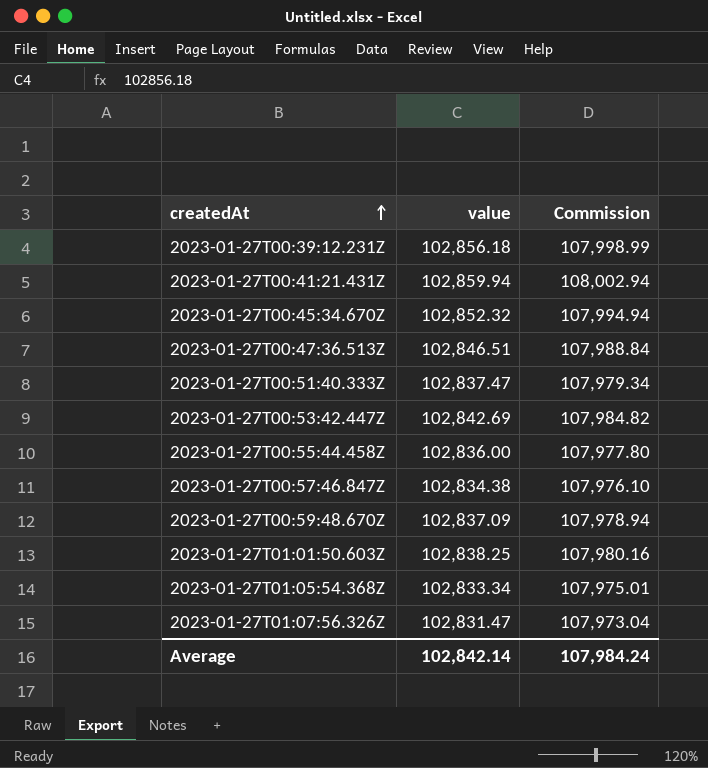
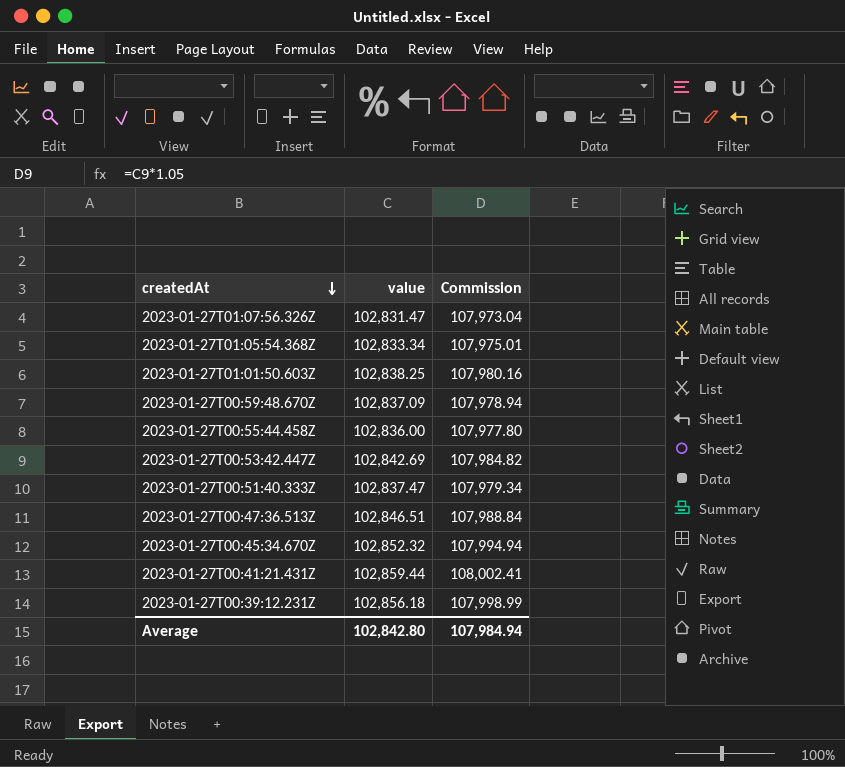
row order: createdAt ascending -> createdAt descending
row 2023-01-27T00:57:46.847Z: 102,834.38 | 107,976.10 -> none
2023-01-27T00:41:21.431Z | value: 102,859.94 -> 102,859.44
2023-01-27T00:41:21.431Z | Commission: 108,002.94 -> 108,002.41
Average | value: 102,842.14 -> 102,842.80
Average | Commission: 107,984.24 -> 107,984.94

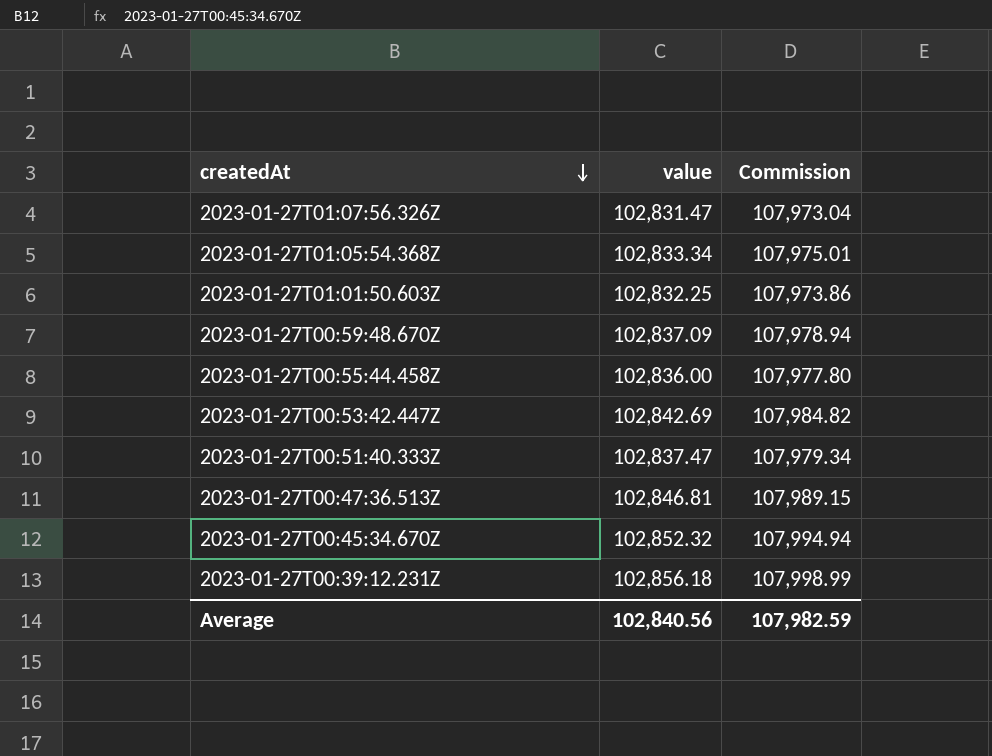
row 2023-01-27T00:41:21.431Z: 102,859.44 | 108,002.41 -> none
2023-01-27T01:01:50.603Z | value: 102,838.25 -> 102,832.25
2023-01-27T01:01:50.603Z | Commission: 107,980.16 -> 107,973.86
2023-01-27T00:47:36.513Z | value: 102,846.51 -> 102,846.81
2023-01-27T00:47:36.513Z | Commission: 107,988.84 -> 107,989.15
Average | value: 102,842.80 -> 102,840.56
Average | Commission: 107,984.94 -> 107,982.59

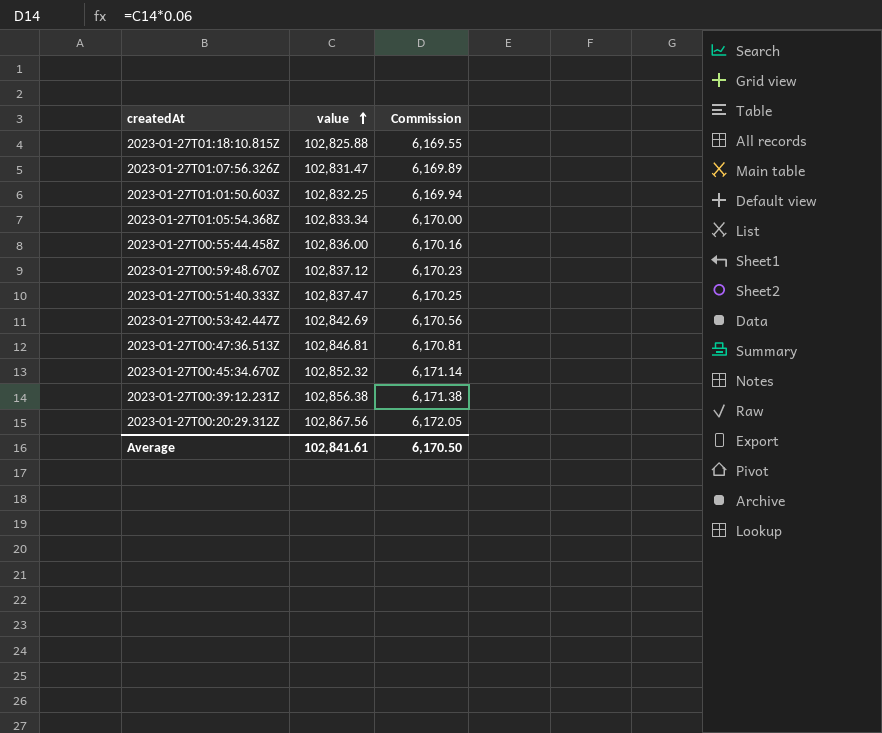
row order: createdAt descending -> value ascending
column Commission | formula: [value] * 1.05 -> [value] * 0.06
row 2023-01-27T01:18:10.815Z: none -> 102,825.88 | 6,169.55
2023-01-27T00:59:48.670Z | value: 102,837.09 -> 102,837.12
2023-01-27T00:39:12.231Z | value: 102,856.18 -> 102,856.38
row 2023-01-27T00:20:29.312Z: none -> 102,867.56 | 6,172.05
Average | value: 102,840.56 -> 102,841.61
Average | Commission: 107,982.59 -> 6,170.50

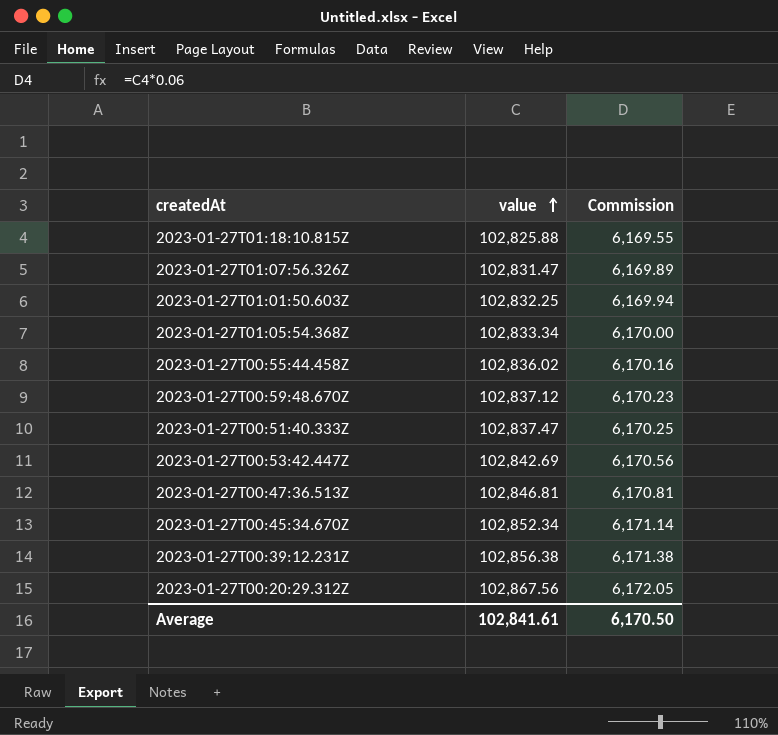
2023-01-27T00:55:44.458Z | value: 102,836.00 -> 102,836.02
2023-01-27T00:45:34.670Z | value: 102,852.32 -> 102,852.34

